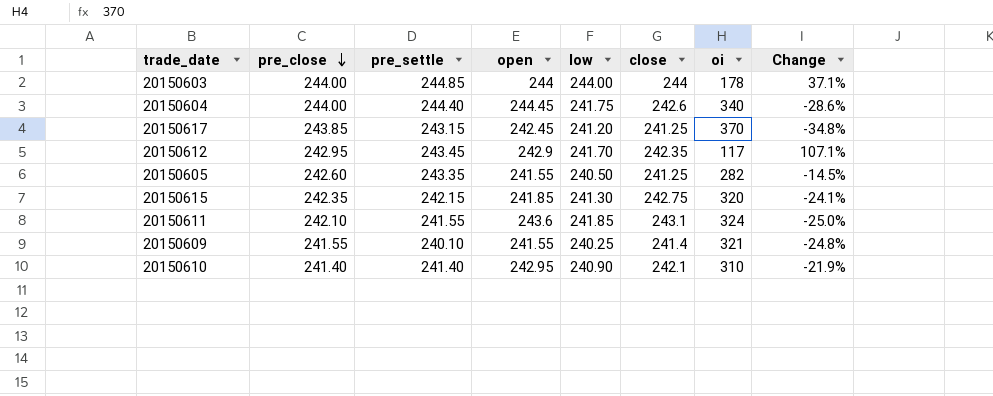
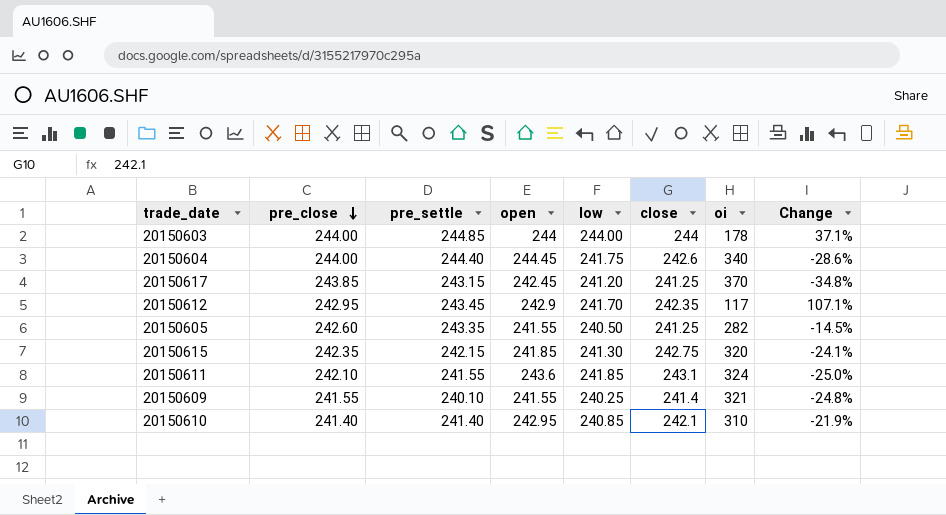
20150610 | low: 240.90 -> 240.85

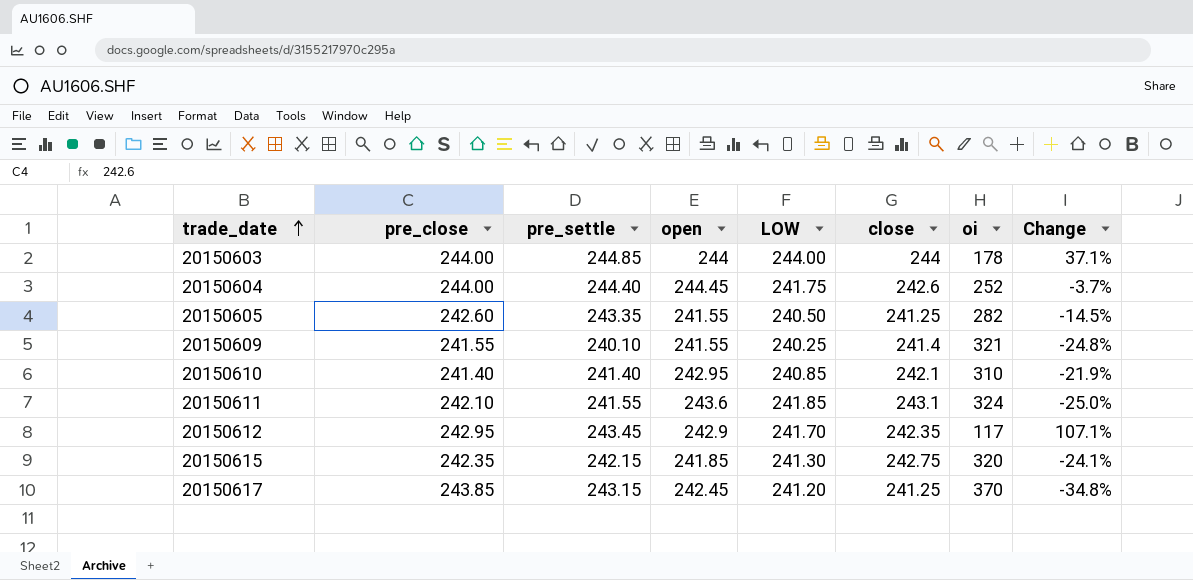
row order: pre_close descending -> trade_date ascending
column name: low -> LOW
20150604 | oi: 340 -> 252
20150604 | Change: -28.6% -> -3.7%

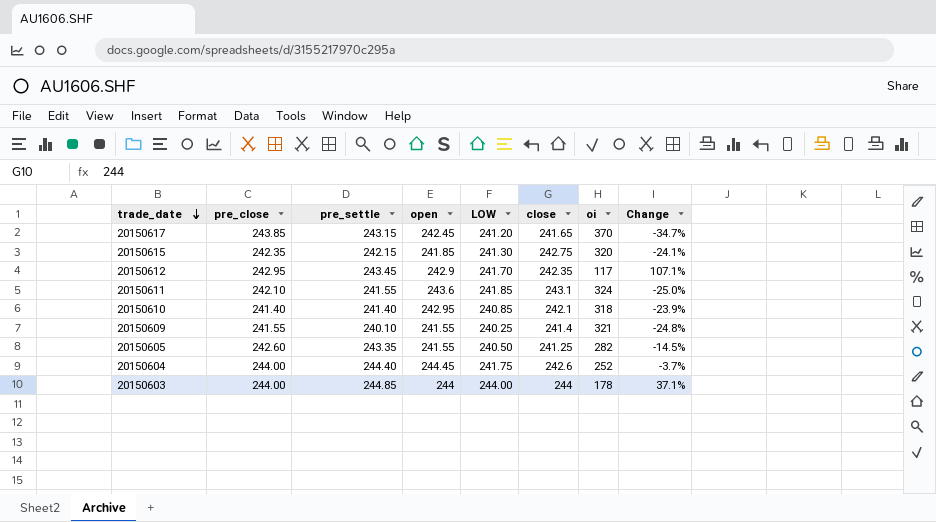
row order: trade_date ascending -> trade_date descending
20150617 | close: 241.25 -> 241.65
20150617 | Change: -34.8% -> -34.7%
20150610 | oi: 310 -> 318
20150610 | Change: -21.9% -> -23.9%

